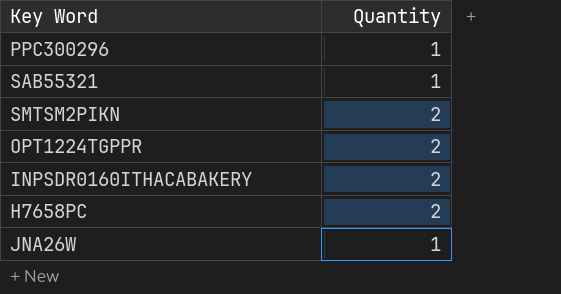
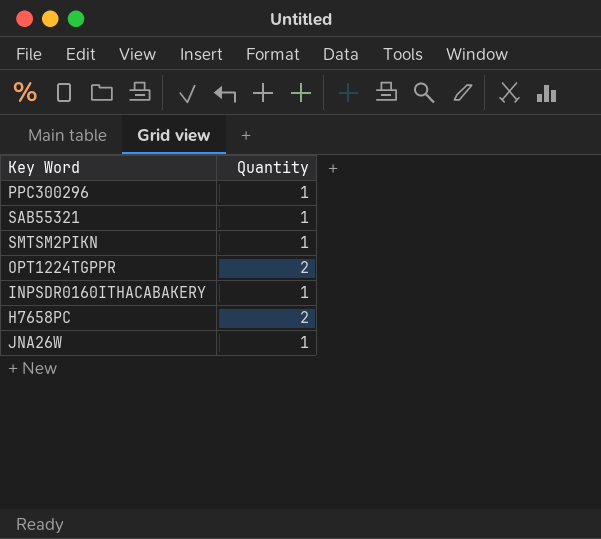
SMTSM2PIKN | Quantity: 2 -> 1
INPSDR0160ITHACABAKERY | Quantity: 2 -> 1

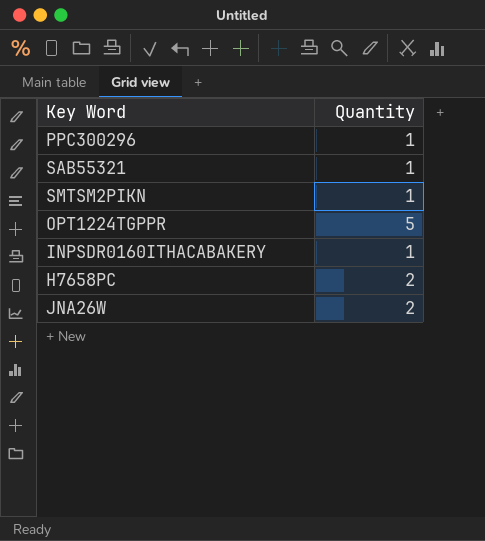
OPT1224TGPPR | Quantity: 2 -> 5
JNA26W | Quantity: 1 -> 2

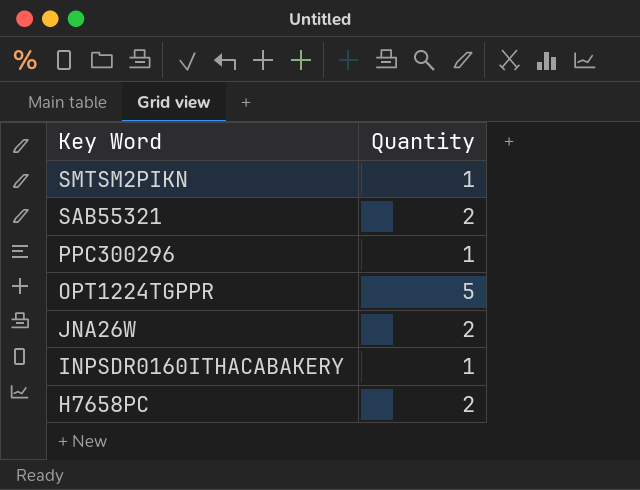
row order: none -> Key Word descending
SAB55321 | Quantity: 1 -> 2

